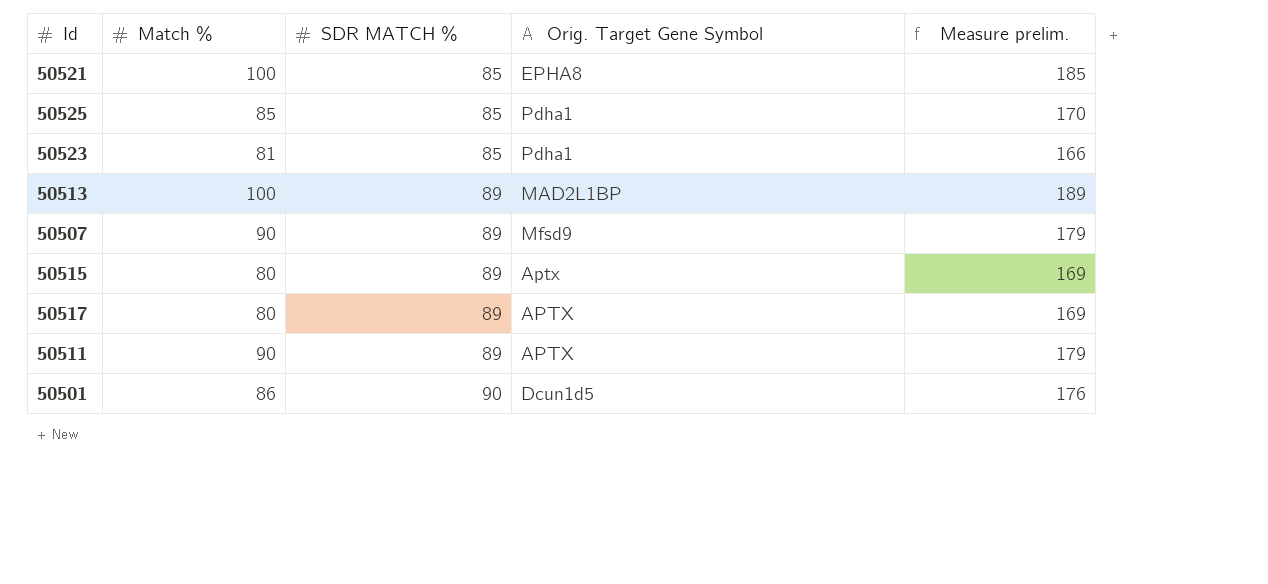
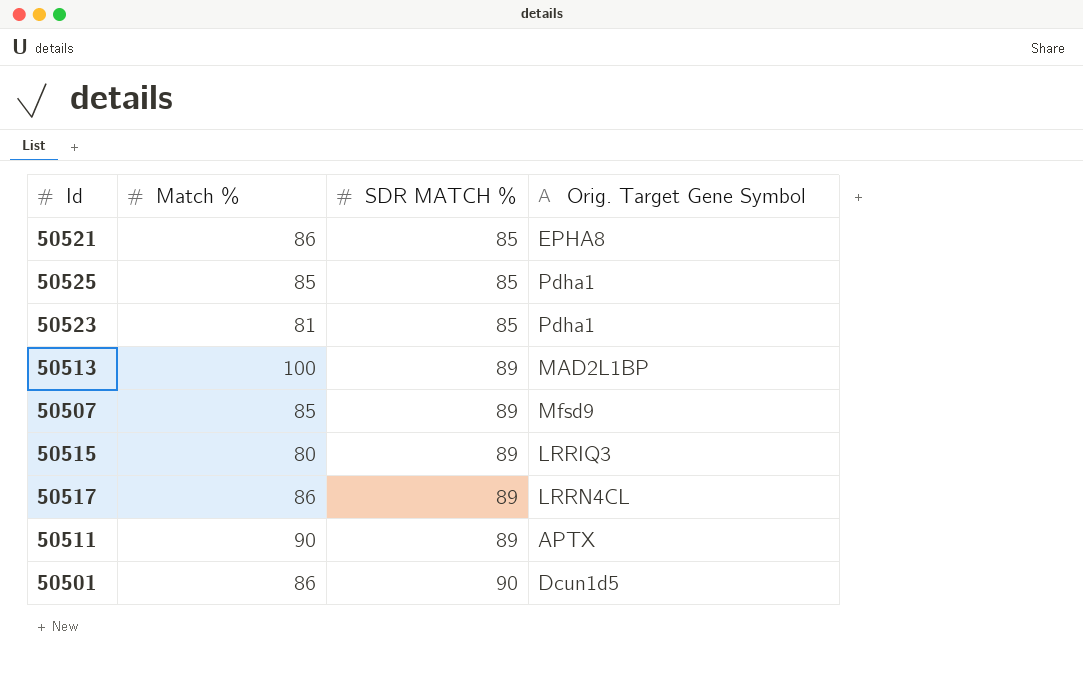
column Measure prelim. | formula: [Match %] + [SDR MATCH %] -> none
50521 | Match %: 100 -> 86
50507 | Match %: 90 -> 85
50515 | Orig. Target Gene Symbol: Aptx -> LRRIQ3
50517 | Match %: 80 -> 86
50517 | Orig. Target Gene Symbol: APTX -> LRRN4CL

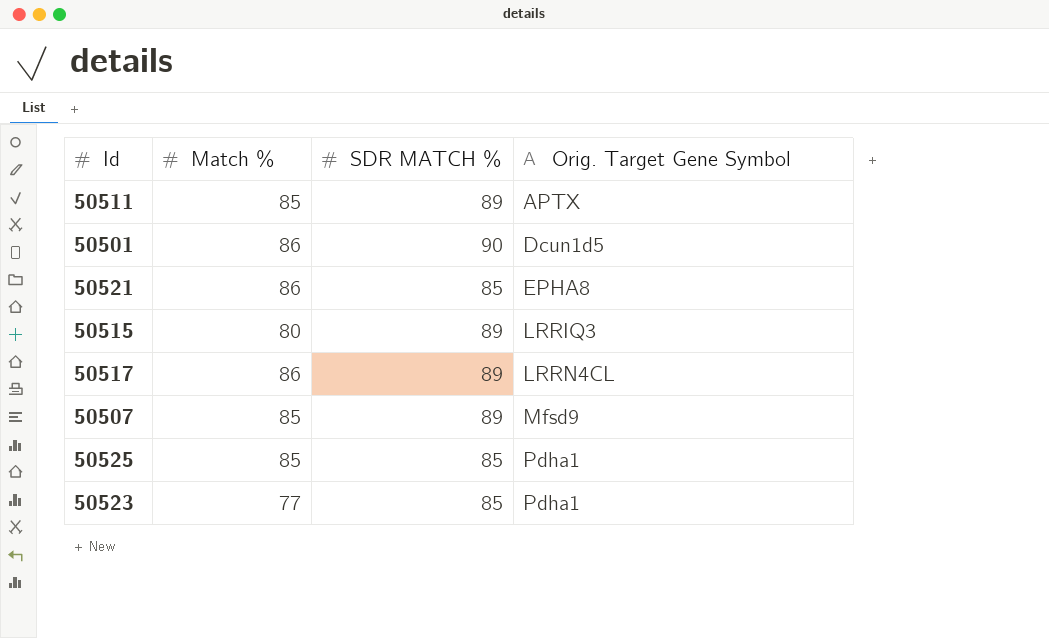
row order: SDR MATCH % ascending -> Orig. Target Gene Symbol ascending
row 50513: 100 | 89 | MAD2L1BP -> none
50511 | Match %: 90 -> 85
50523 | Match %: 81 -> 77

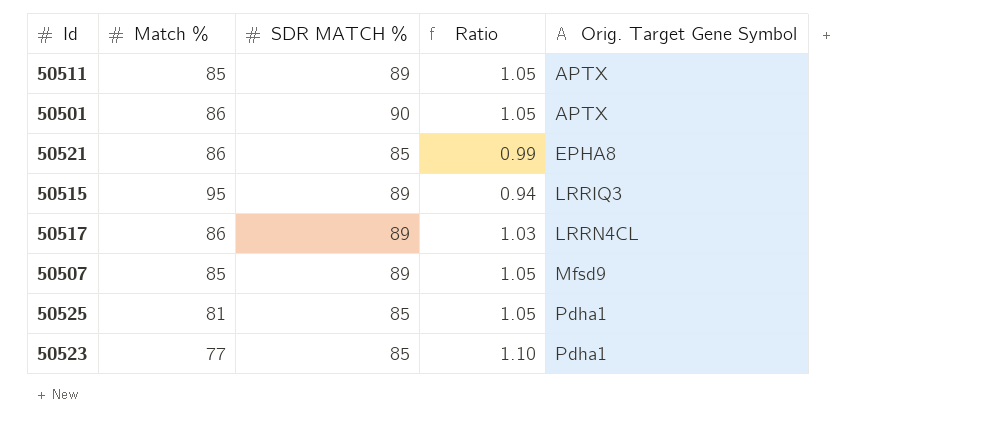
column Ratio | formula: none -> [SDR MATCH %] / [Match %]
50501 | Orig. Target Gene Symbol: Dcun1d5 -> APTX
50515 | Match %: 80 -> 95
50525 | Match %: 85 -> 81

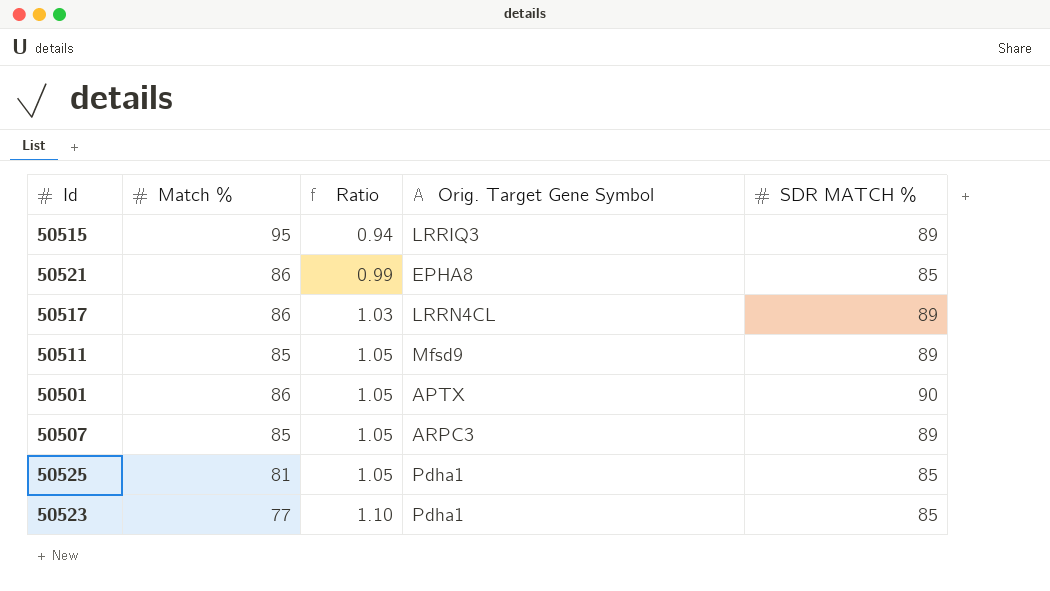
row order: Orig. Target Gene Symbol ascending -> Ratio ascending
column SDR MATCH % | position: 3 -> 5
50511 | Orig. Target Gene Symbol: APTX -> Mfsd9
50507 | Orig. Target Gene Symbol: Mfsd9 -> ARPC3

